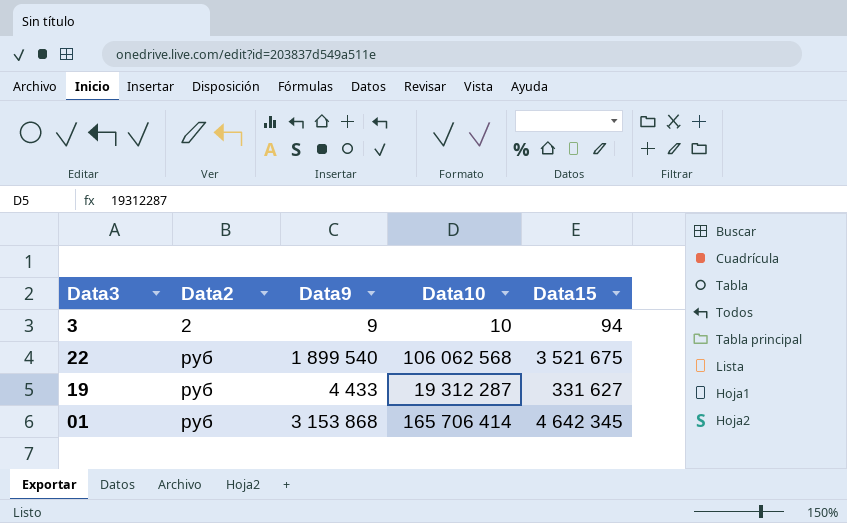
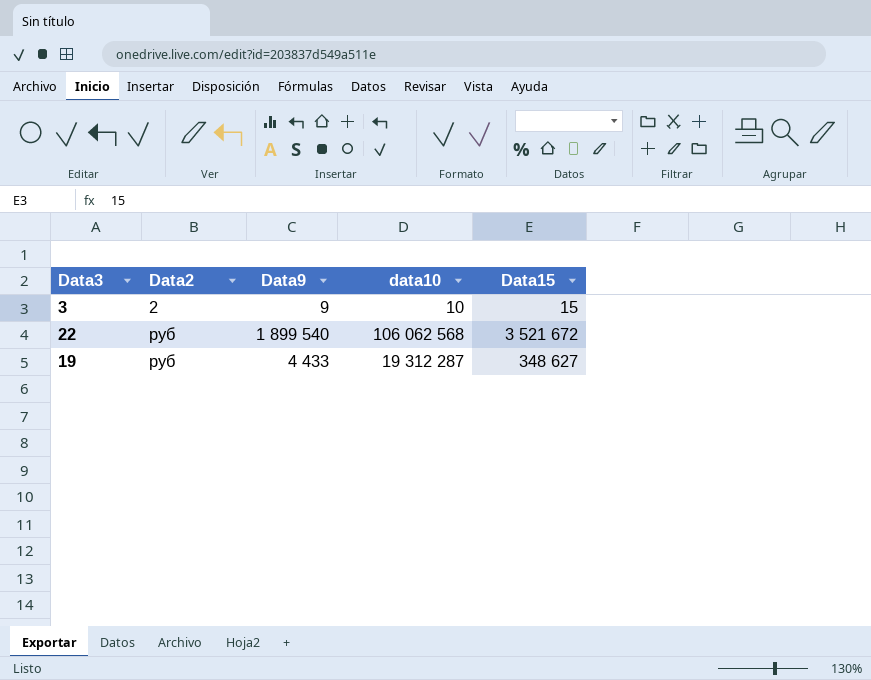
column name: Data10 -> data10
row 01: руб | 3 153 868 | 165 706 414 | 4 642 345 -> none
3 | Data15: 94 -> 15
22 | Data15: 3 521 675 -> 3 521 672
19 | Data15: 331 627 -> 348 627

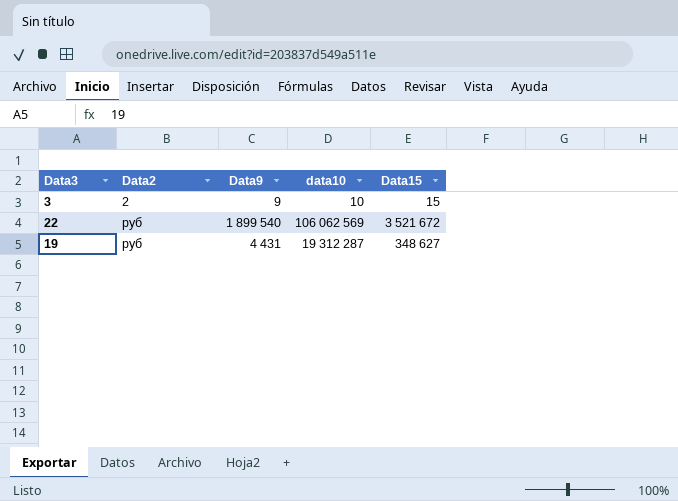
22 | data10: 106 062 568 -> 106 062 569
19 | Data9: 4 433 -> 4 431

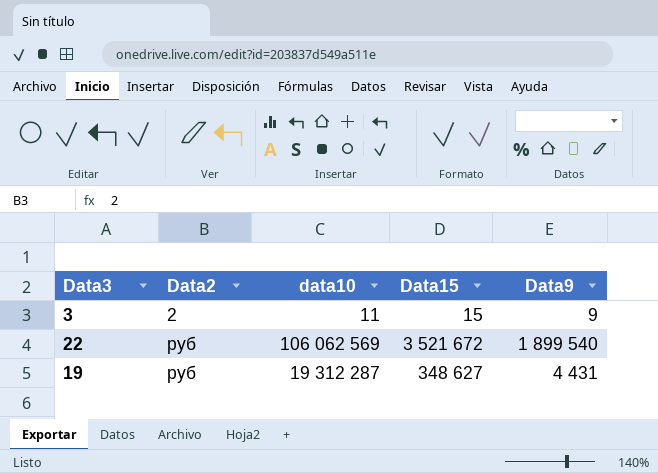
column Data9 | position: 3 -> 5
3 | data10: 10 -> 11

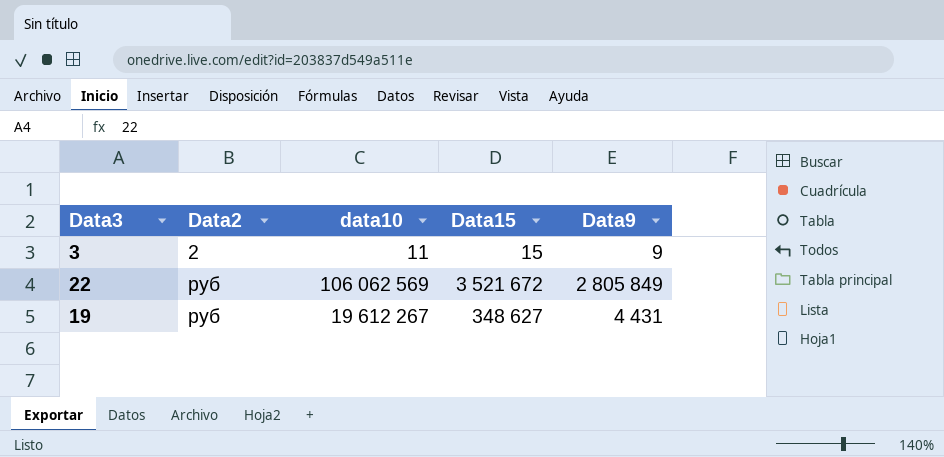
22 | Data9: 1 899 540 -> 2 805 849
19 | data10: 19 312 287 -> 19 612 267

